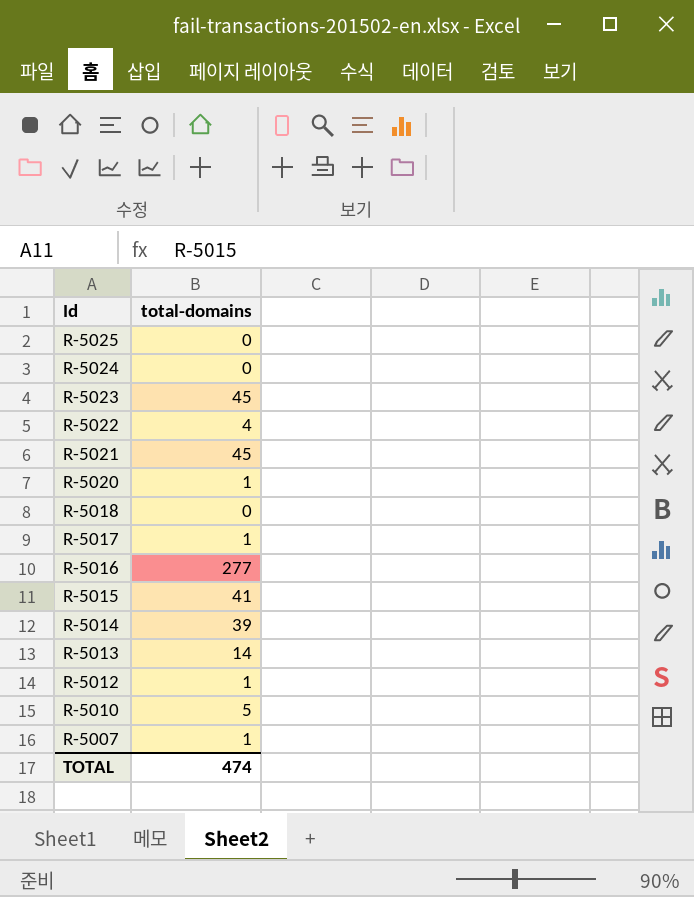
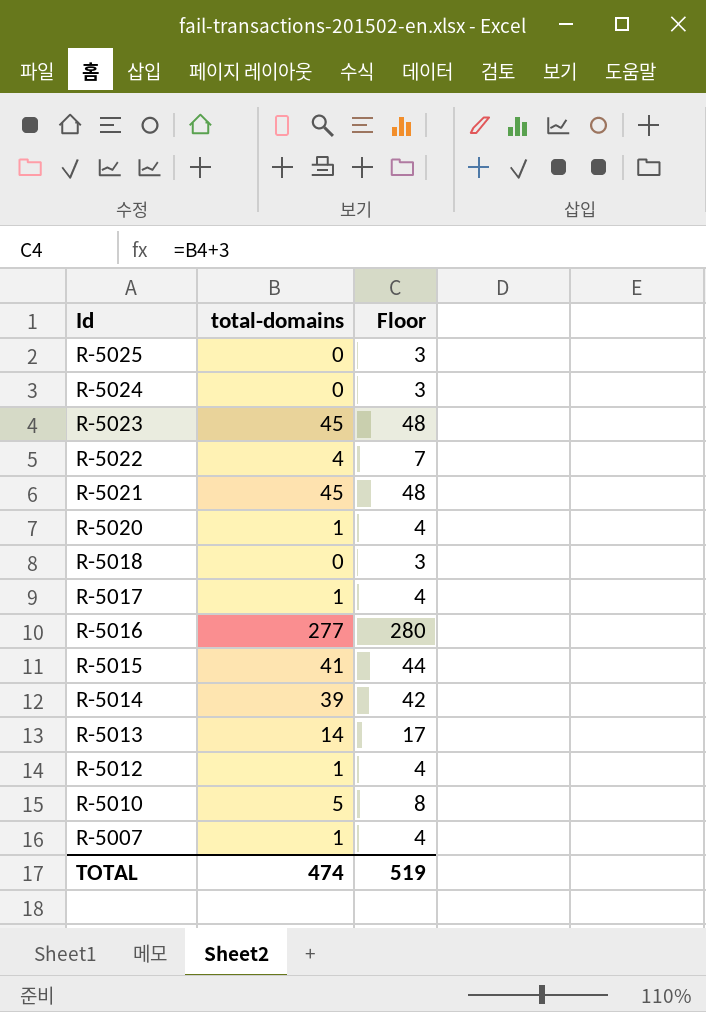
column Floor | formula: none -> [total-domains] + 3

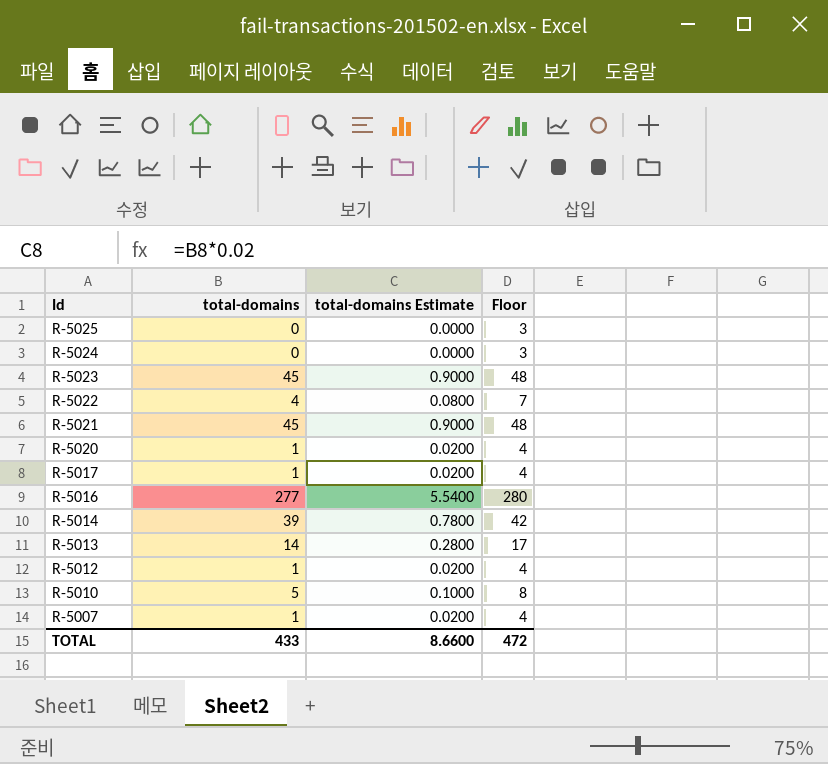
column total-domains Estimate | formula: none -> [total-domains] * 0.02
row R-5018: 0 | 3 -> none
row R-5015: 41 | 44 -> none
TOTAL | total-domains: 474 -> 433
TOTAL | Floor: 519 -> 472

